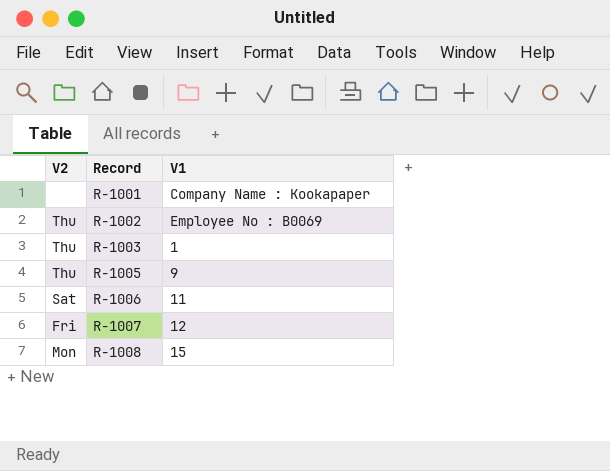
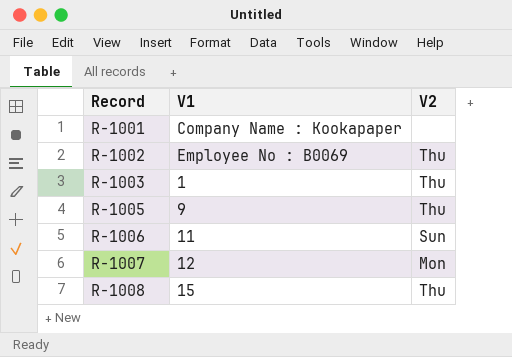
column V2 | position: 1 -> 3
R-1006 | V2: Sat -> Sun
R-1007 | V2: Fri -> Mon
R-1008 | V2: Mon -> Thu

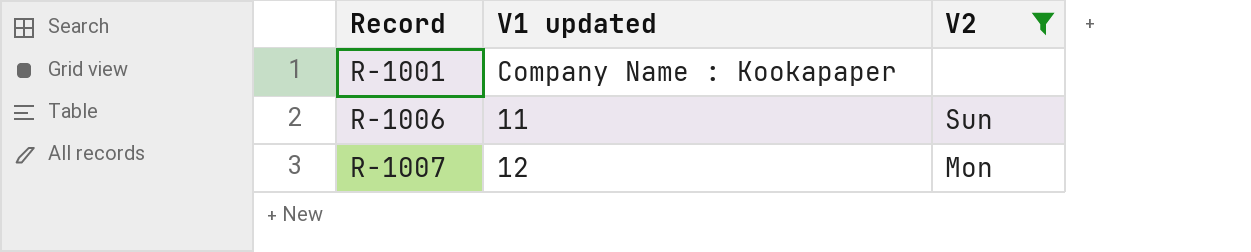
filter: none -> V2 != Thu
column name: V1 -> V1 updated

